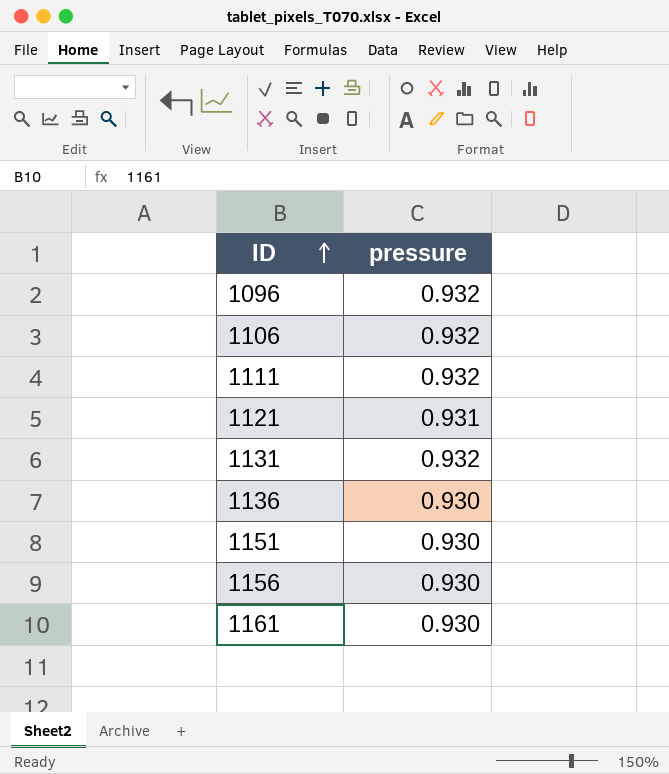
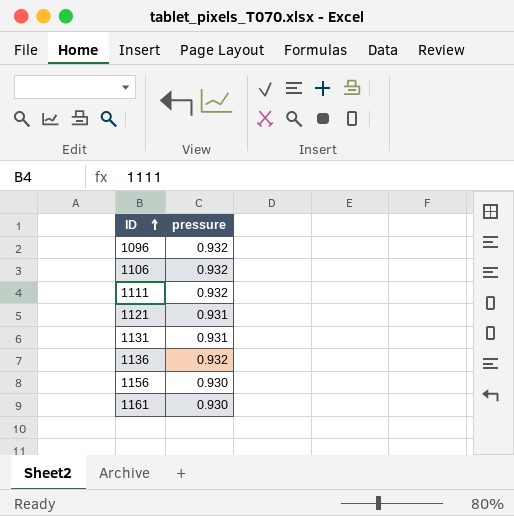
row 1151: 0.930 -> none
1131 | pressure: 0.932 -> 0.931
1136 | pressure: 0.930 -> 0.932

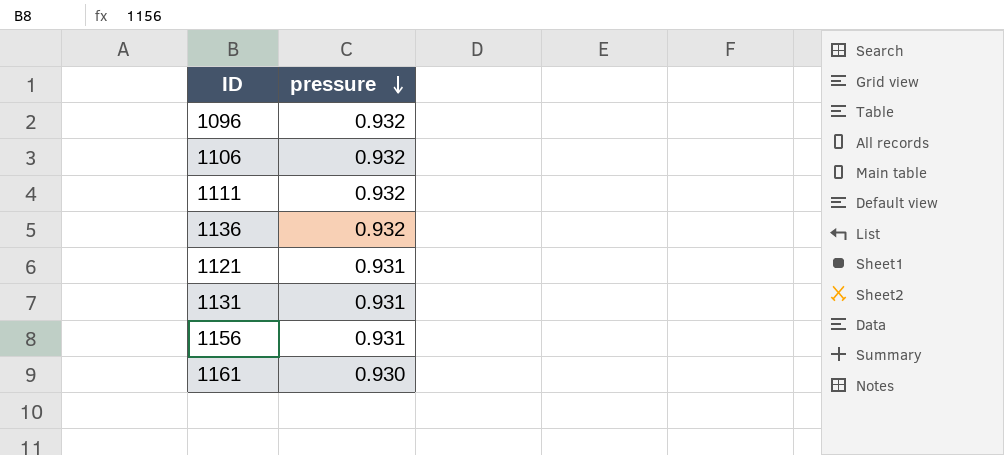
row order: ID ascending -> pressure descending
1156 | pressure: 0.930 -> 0.931

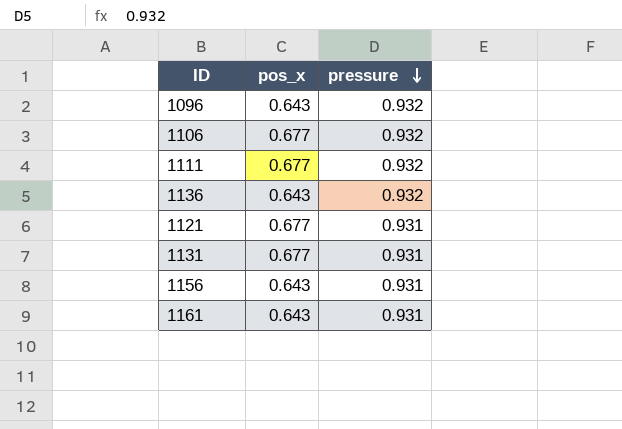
column pos_x | position: none -> 2
1161 | pressure: 0.930 -> 0.931

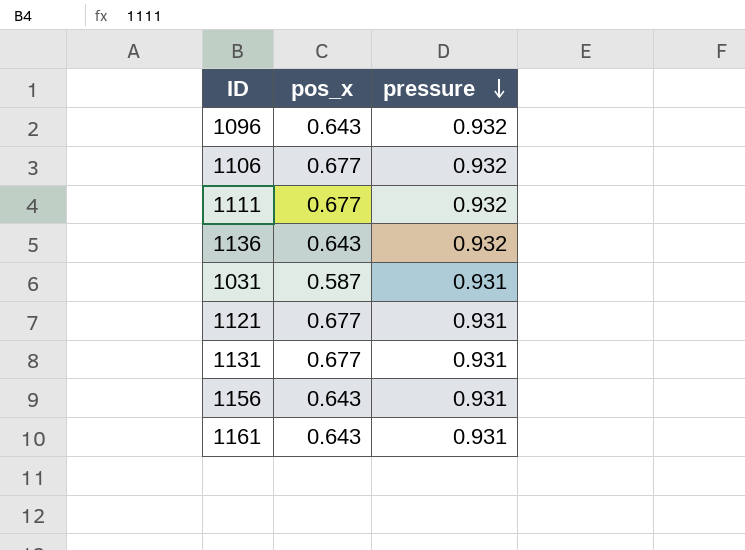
row 1031: none -> 0.587 | 0.931

